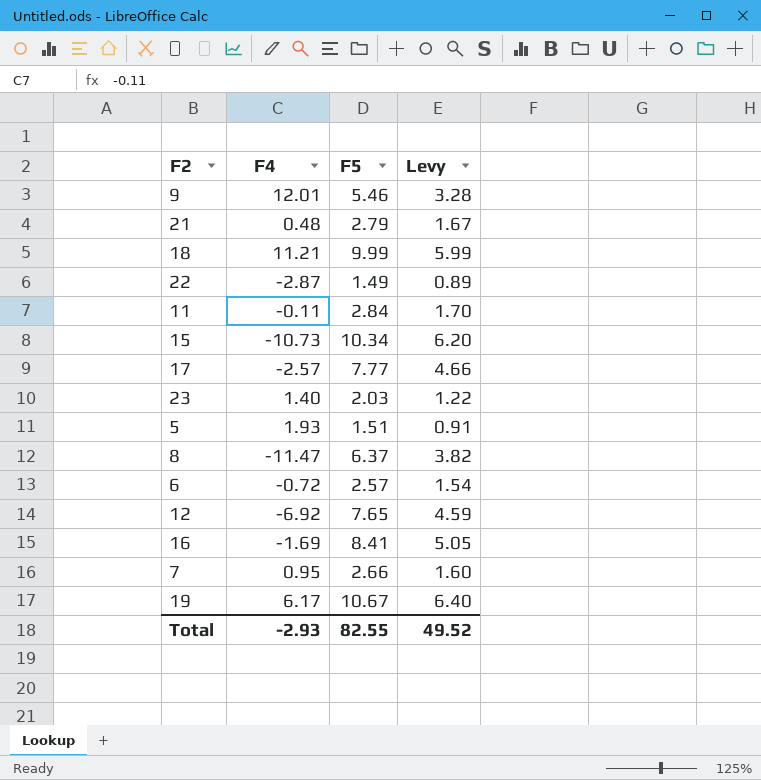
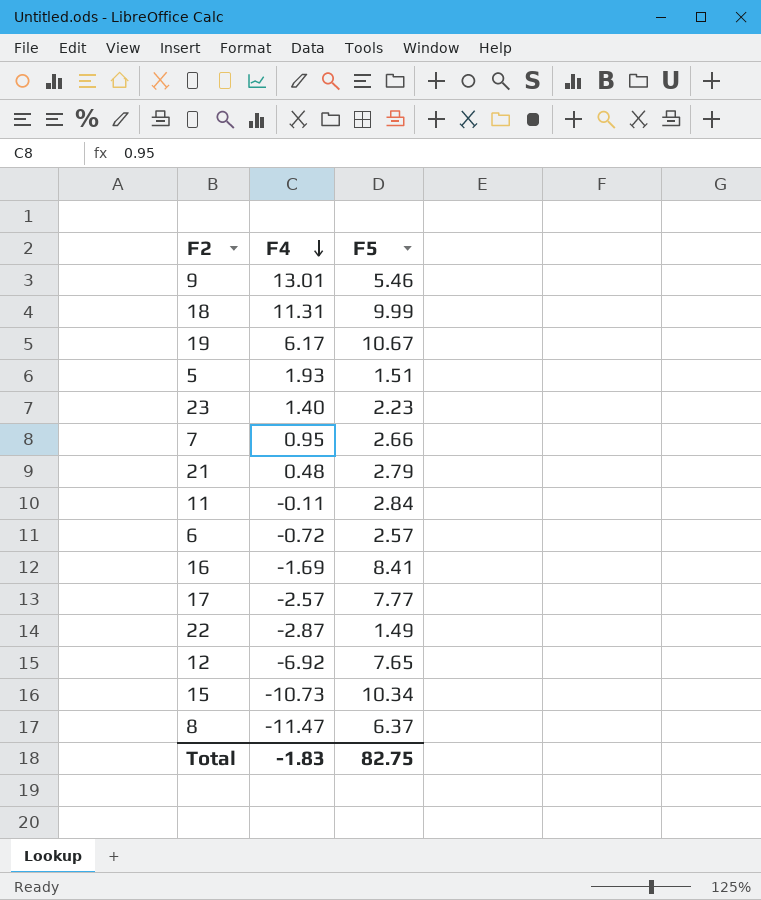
row order: none -> F4 descending
column Levy | formula: [F5] * 0.6 -> none
9 | F4: 12.01 -> 13.01
18 | F4: 11.21 -> 11.31
23 | F5: 2.03 -> 2.23
Total | F4: -2.93 -> -1.83
Total | F5: 82.55 -> 82.75

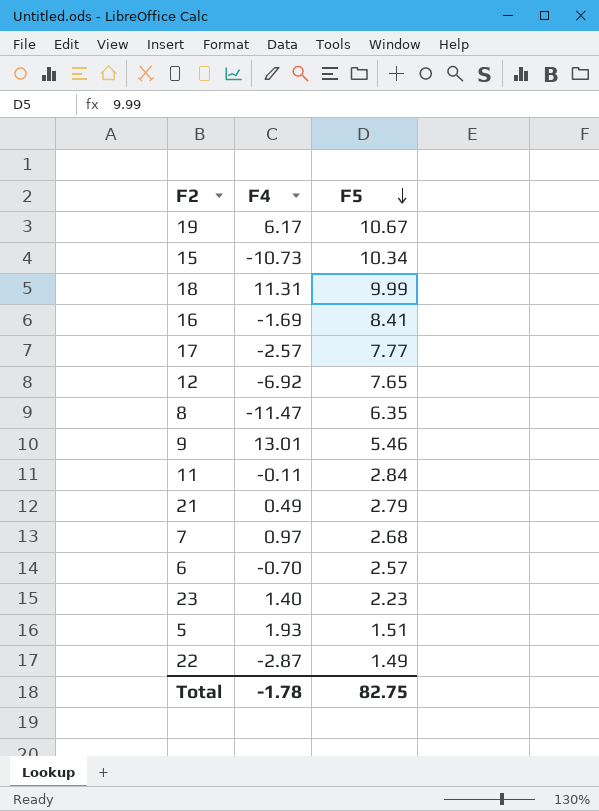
row order: F4 descending -> F5 descending
8 | F5: 6.37 -> 6.35
21 | F4: 0.48 -> 0.49
7 | F4: 0.95 -> 0.97
7 | F5: 2.66 -> 2.68
6 | F4: -0.72 -> -0.70
Total | F4: -1.83 -> -1.78

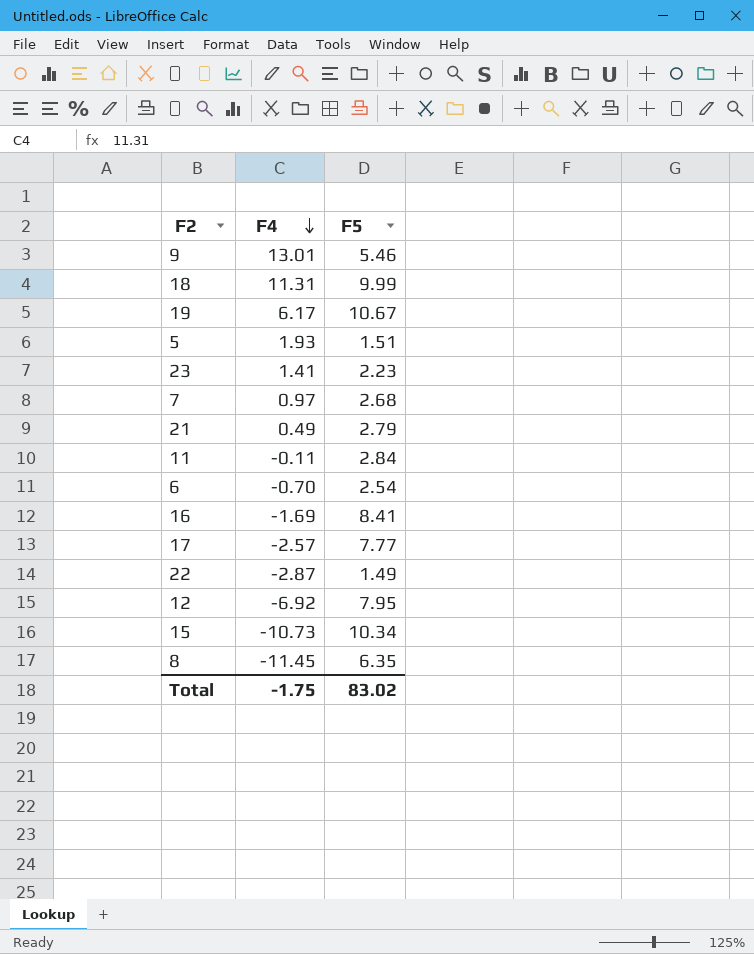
row order: F5 descending -> F4 descending
23 | F4: 1.40 -> 1.41
6 | F5: 2.57 -> 2.54
12 | F5: 7.65 -> 7.95
8 | F4: -11.47 -> -11.45
Total | F4: -1.78 -> -1.75
Total | F5: 82.75 -> 83.02

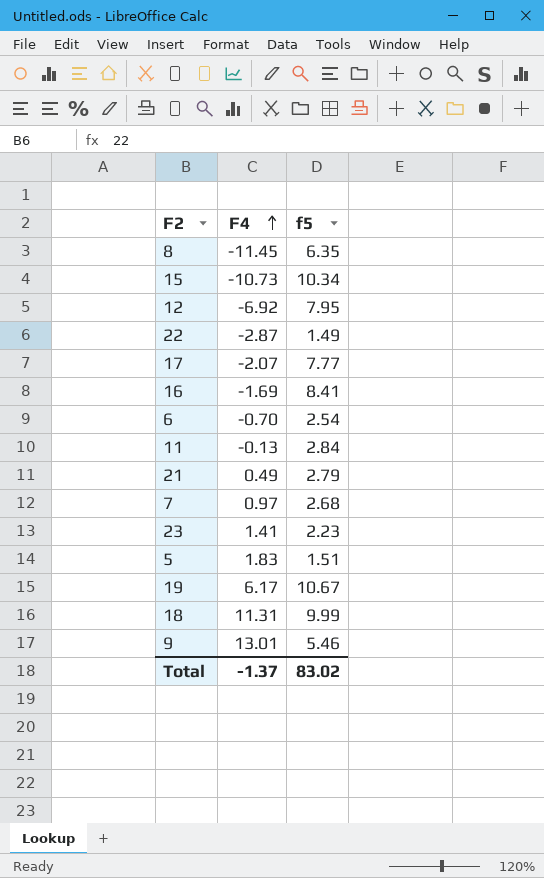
row order: F4 descending -> F4 ascending
column name: F5 -> f5
17 | F4: -2.57 -> -2.07
11 | F4: -0.11 -> -0.13
5 | F4: 1.93 -> 1.83
Total | F4: -1.75 -> -1.37

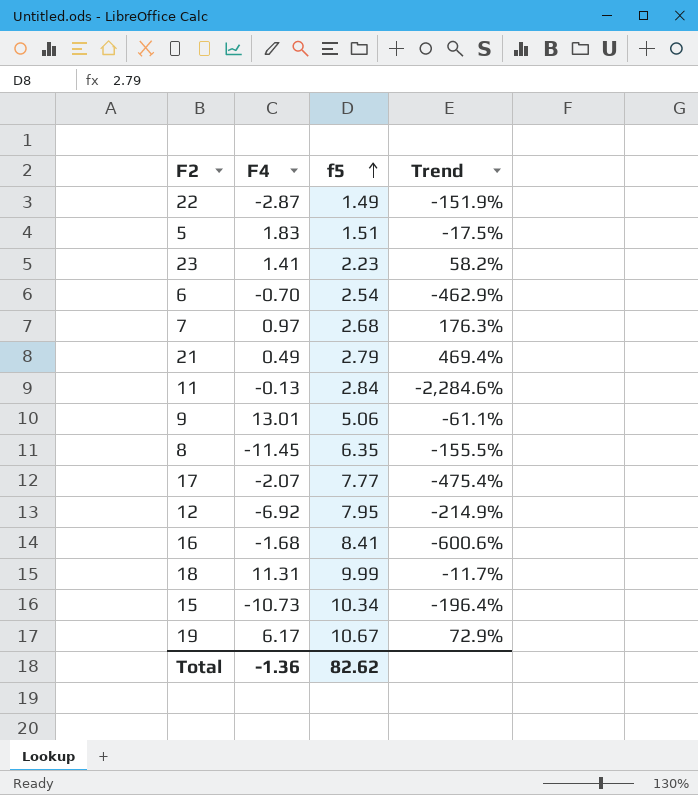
row order: F4 ascending -> f5 ascending
column Trend | formula: none -> ([f5] - [F4]) / [F4]
9 | f5: 5.46 -> 5.06
16 | F4: -1.69 -> -1.68
Total | F4: -1.37 -> -1.36
Total | f5: 83.02 -> 82.62

